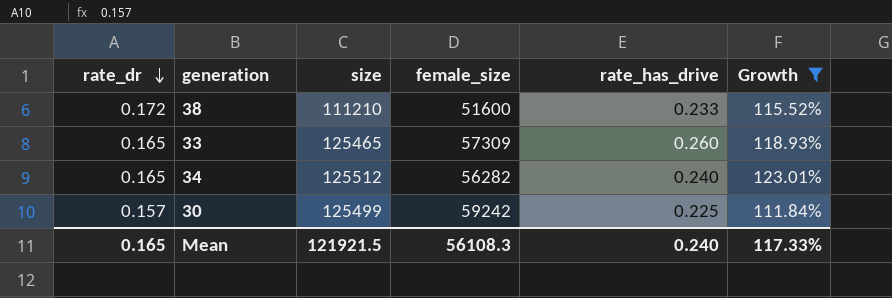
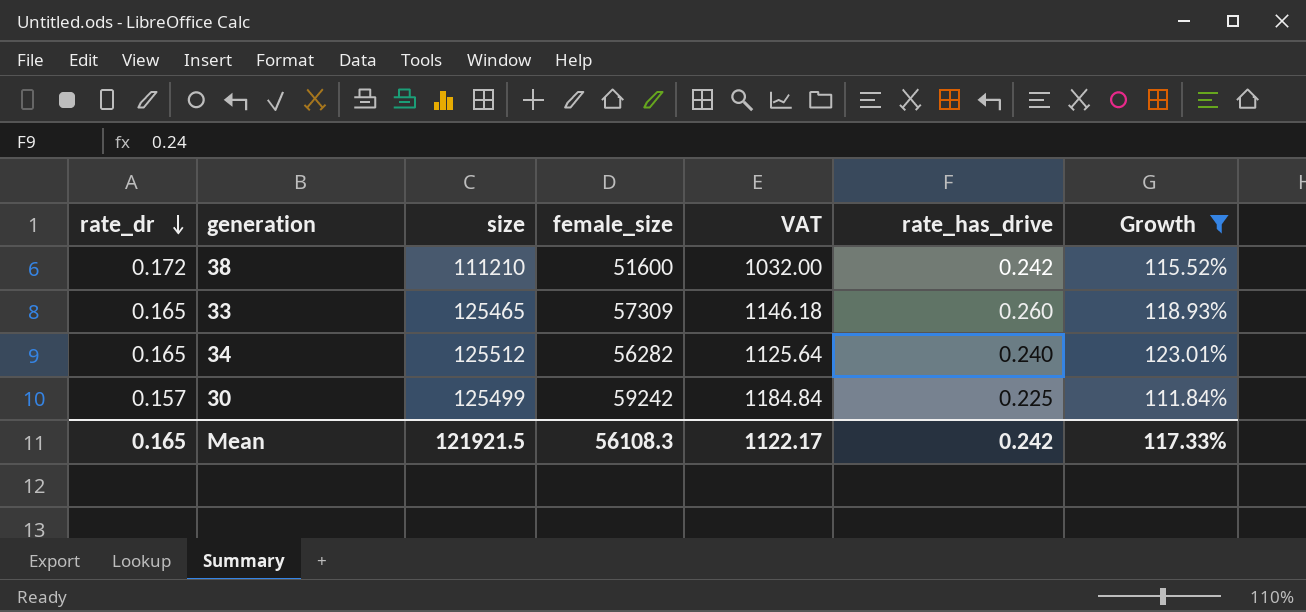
column VAT | formula: none -> [female_size] * 0.02
38 | rate_has_drive: 0.233 -> 0.242
Mean | rate_has_drive: 0.240 -> 0.242

